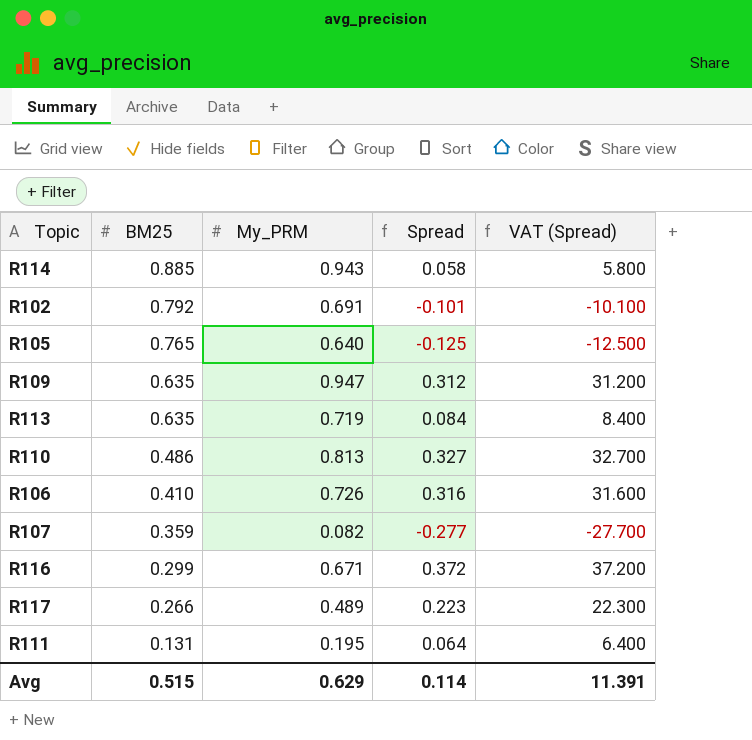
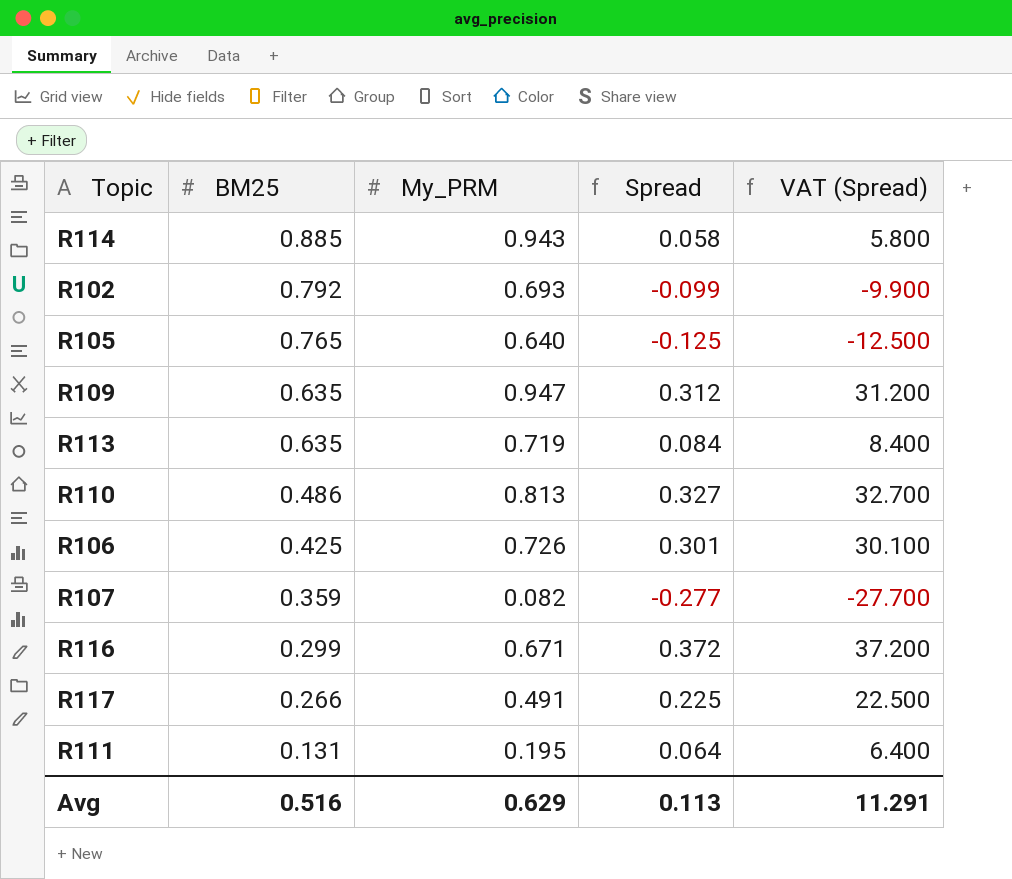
R102 | My_PRM: 0.691 -> 0.693
R102 | Spread: -0.101 -> -0.099
R102 | VAT (Spread): -10.100 -> -9.900
R106 | BM25: 0.410 -> 0.425
R106 | Spread: 0.316 -> 0.301
R106 | VAT (Spread): 31.600 -> 30.100
R117 | My_PRM: 0.489 -> 0.491
R117 | Spread: 0.223 -> 0.225
R117 | VAT (Spread): 22.300 -> 22.500
Avg | BM25: 0.515 -> 0.516
Avg | Spread: 0.114 -> 0.113
Avg | VAT (Spread): 11.391 -> 11.291

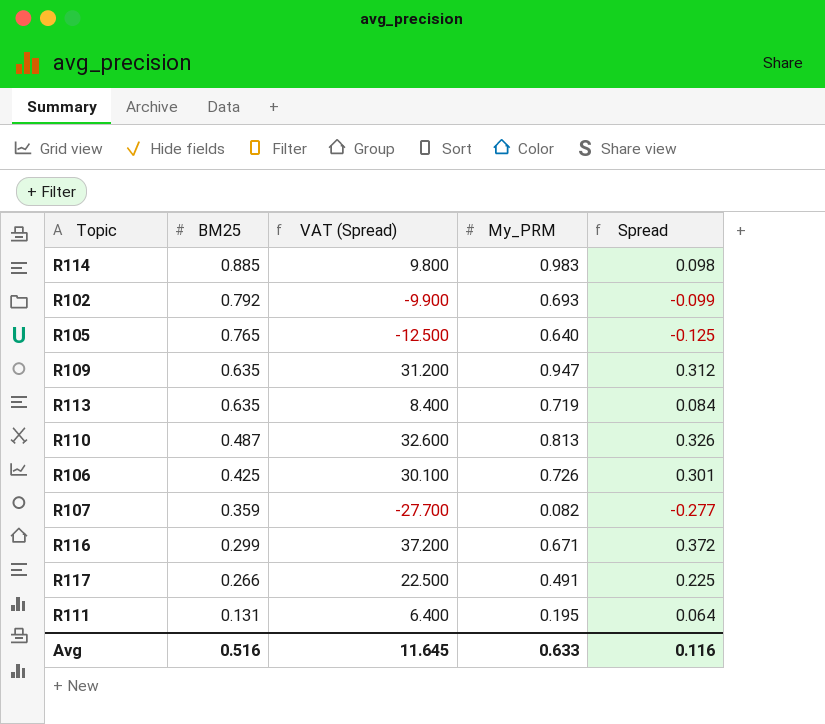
column VAT (Spread) | position: 5 -> 3
R114 | VAT (Spread): 5.800 -> 9.800
R114 | My_PRM: 0.943 -> 0.983
R114 | Spread: 0.058 -> 0.098
R110 | BM25: 0.486 -> 0.487
R110 | VAT (Spread): 32.700 -> 32.600
R110 | Spread: 0.327 -> 0.326
Avg | VAT (Spread): 11.291 -> 11.645
Avg | My_PRM: 0.629 -> 0.633
Avg | Spread: 0.113 -> 0.116

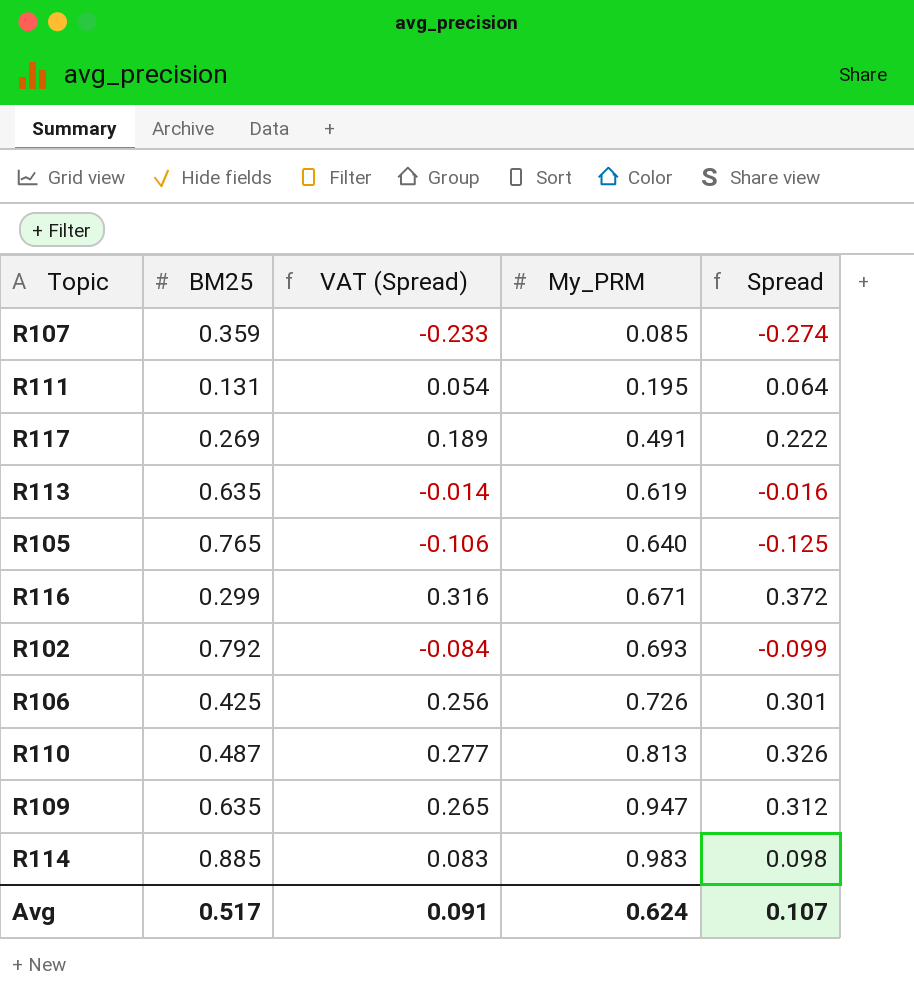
row order: BM25 descending -> My_PRM ascending
column VAT (Spread) | formula: [Spread] * 100 -> [Spread] * 0.85
R107 | My_PRM: 0.082 -> 0.085
R107 | Spread: -0.277 -> -0.274
R117 | BM25: 0.266 -> 0.269
R117 | Spread: 0.225 -> 0.222
R113 | My_PRM: 0.719 -> 0.619
R113 | Spread: 0.084 -> -0.016
Avg | BM25: 0.516 -> 0.517
Avg | VAT (Spread): 11.645 -> 0.091
Avg | My_PRM: 0.633 -> 0.624
Avg | Spread: 0.116 -> 0.107

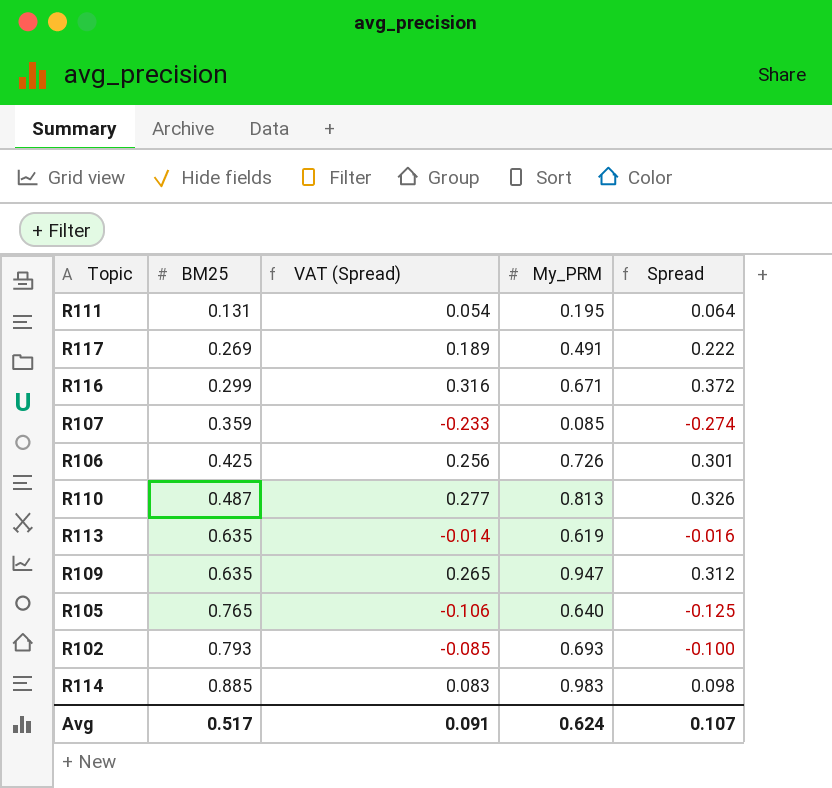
row order: My_PRM ascending -> BM25 ascending
R102 | BM25: 0.792 -> 0.793
R102 | VAT (Spread): -0.084 -> -0.085
R102 | Spread: -0.099 -> -0.100

